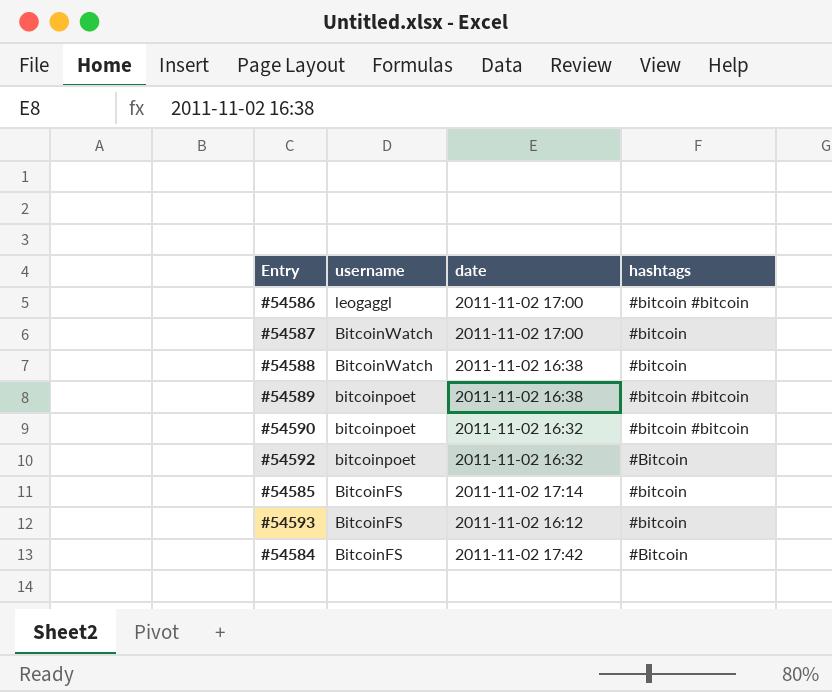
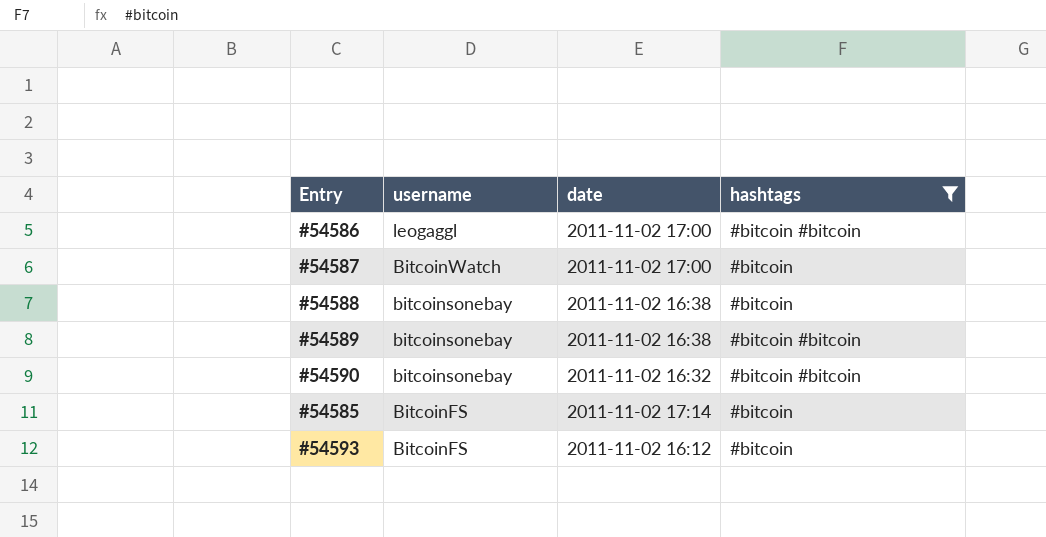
filter: none -> hashtags != #Bitcoin
#54588 | username: BitcoinWatch -> bitcoinsonebay
#54589 | username: bitcoinpoet -> bitcoinsonebay
#54590 | username: bitcoinpoet -> bitcoinsonebay

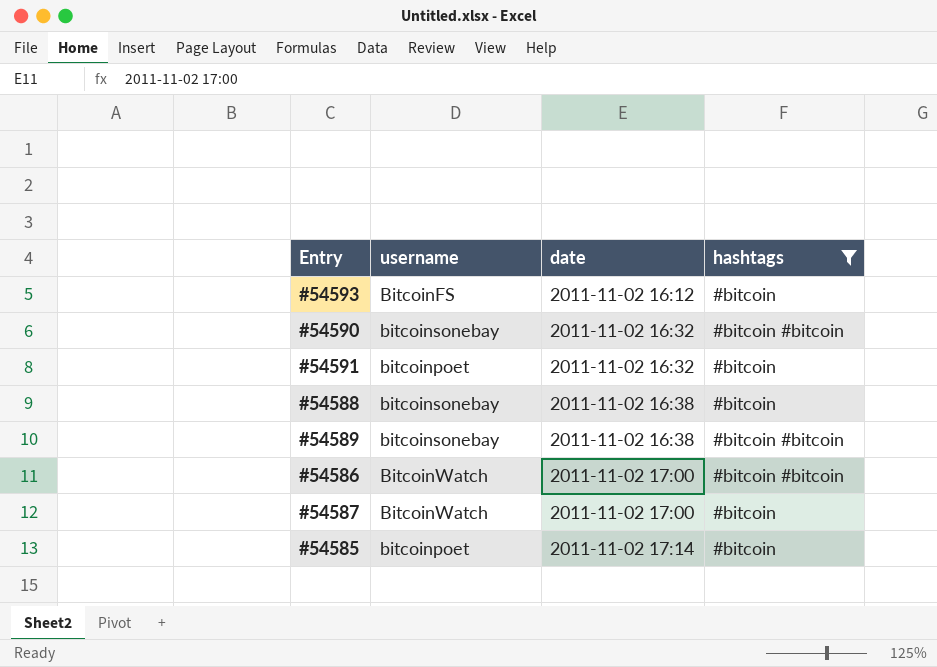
row order: username descending -> date ascending
row #54591: none -> bitcoinpoet | 2011-11-02 16:32 | #bitcoin
#54586 | username: leogaggl -> BitcoinWatch
#54585 | username: BitcoinFS -> bitcoinpoet

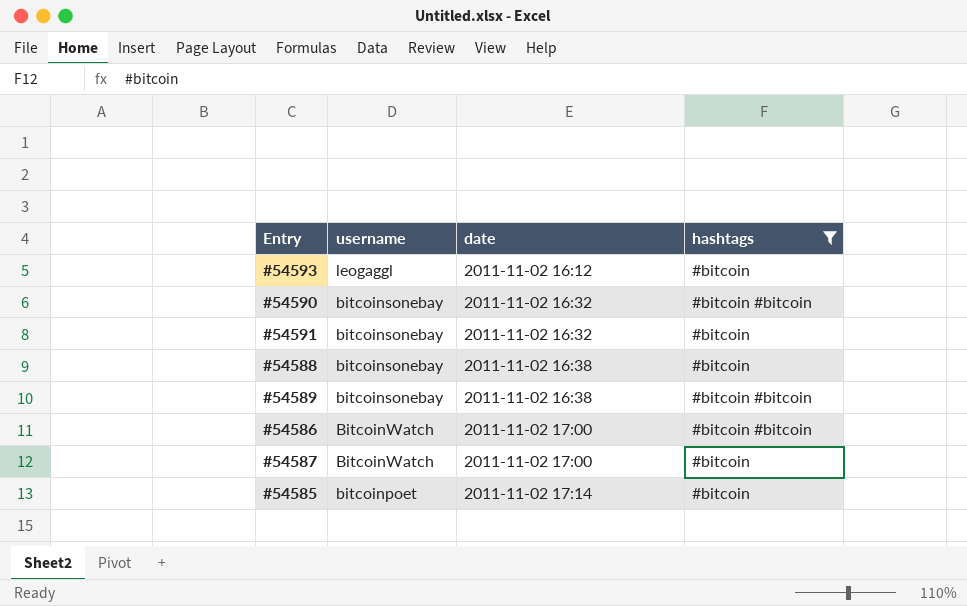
#54593 | username: BitcoinFS -> leogaggl
#54591 | username: bitcoinpoet -> bitcoinsonebay

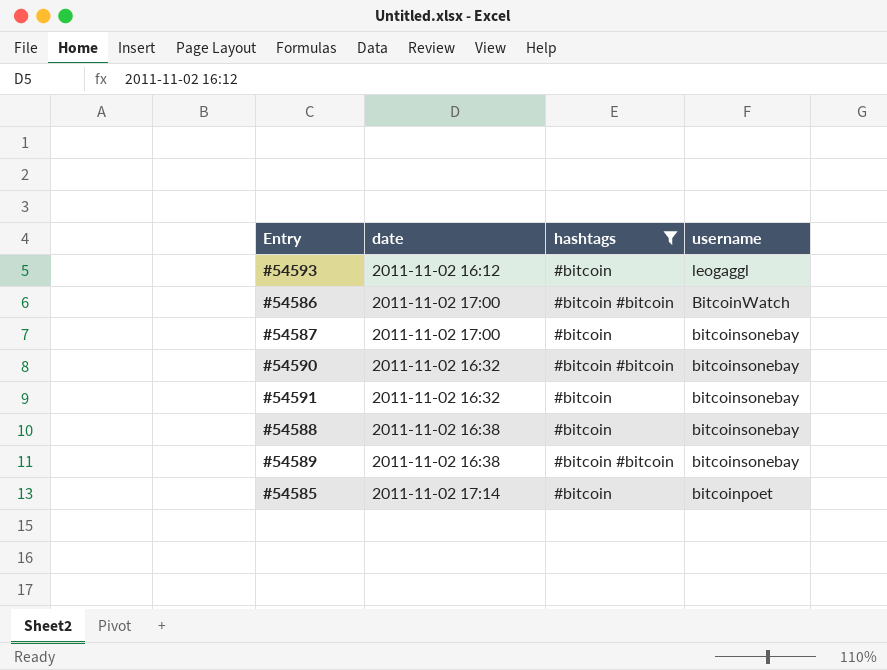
row order: date ascending -> username descending
column username | position: 2 -> 4
#54587 | username: BitcoinWatch -> bitcoinsonebay

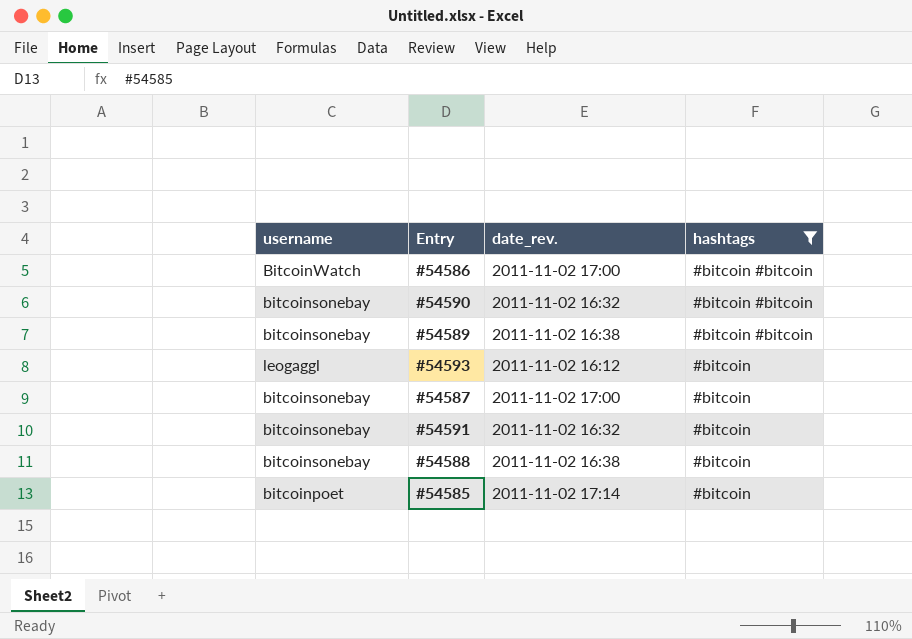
row order: username descending -> hashtags descending
column username | position: 4 -> 1
column name: date -> date_rev.

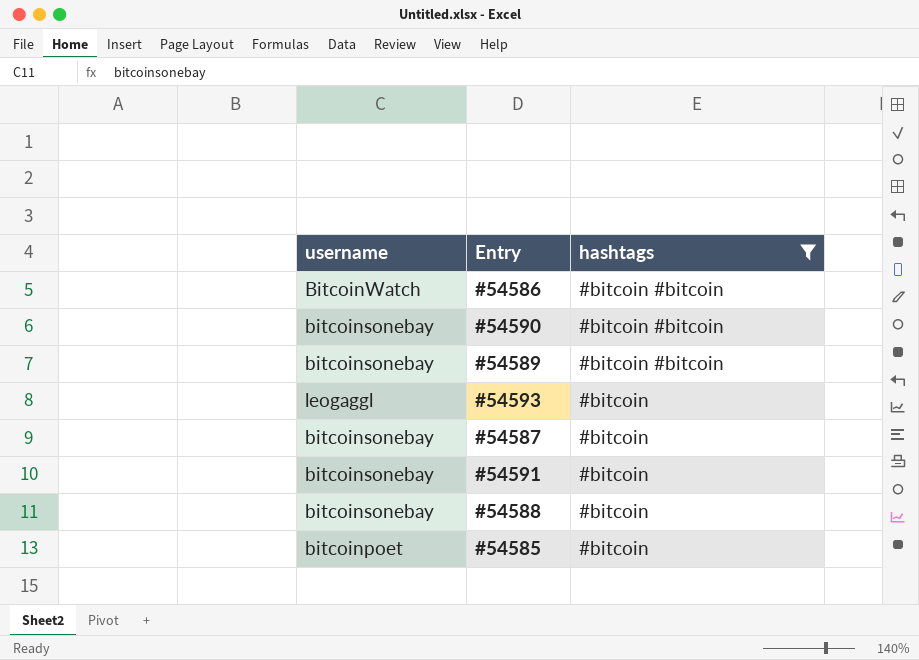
column date_rev. | position: 3 -> none

